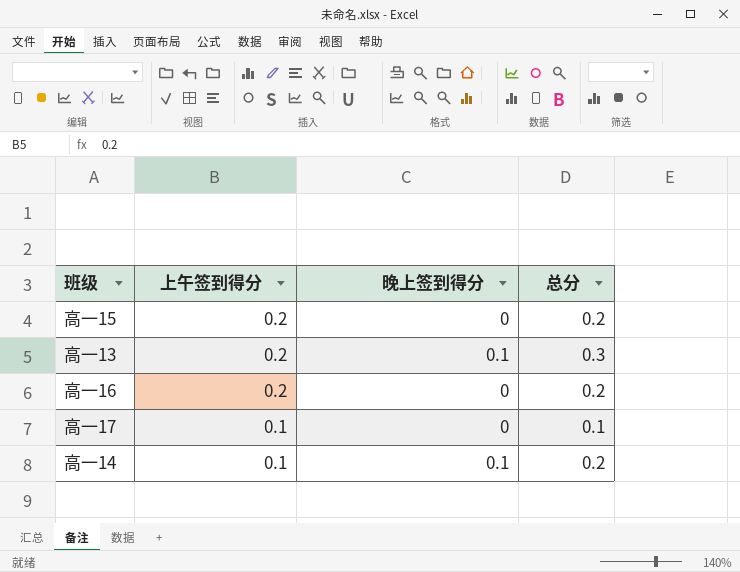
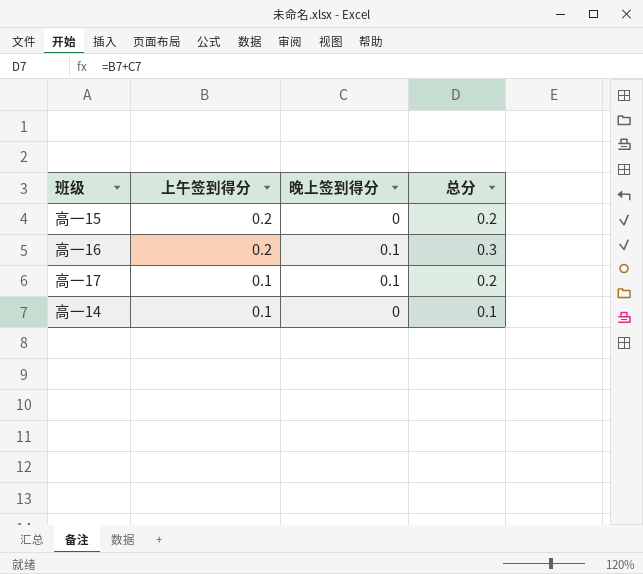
row 高一13: 0.2 | 0.1 | 0.3 -> none
高一16 | 晚上签到得分: 0 -> 0.1
高一16 | 总分: 0.2 -> 0.3
高一17 | 晚上签到得分: 0 -> 0.1
高一17 | 总分: 0.1 -> 0.2
高一14 | 晚上签到得分: 0.1 -> 0
高一14 | 总分: 0.2 -> 0.1

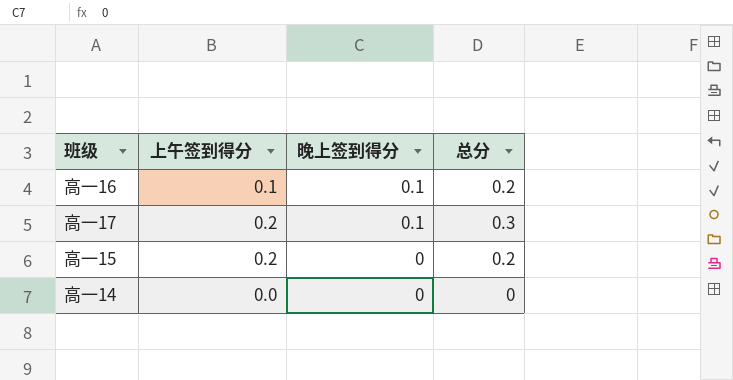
row order: 上午签到得分 descending -> 晚上签到得分 descending
高一16 | 上午签到得分: 0.2 -> 0.1
高一16 | 总分: 0.3 -> 0.2
高一17 | 上午签到得分: 0.1 -> 0.2
高一17 | 总分: 0.2 -> 0.3
高一14 | 上午签到得分: 0.1 -> 0.0
高一14 | 总分: 0.1 -> 0

